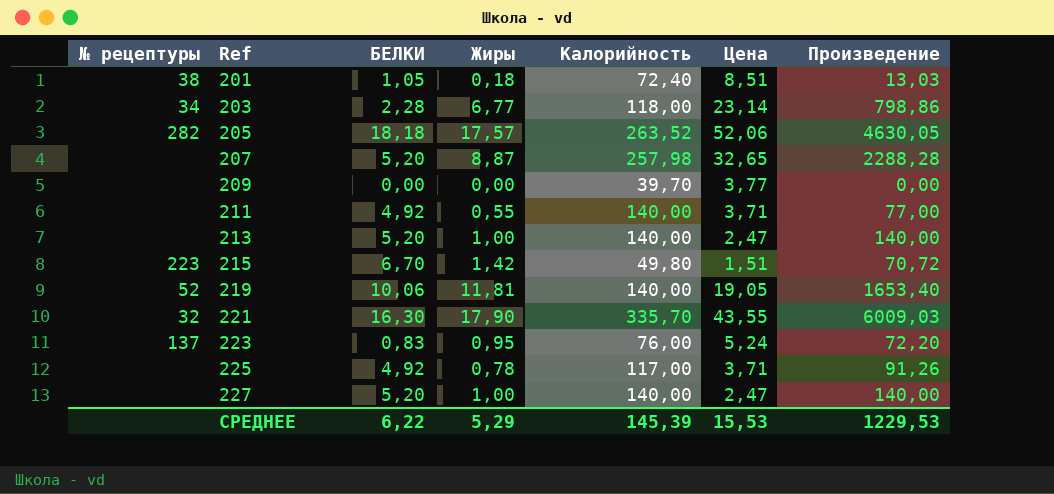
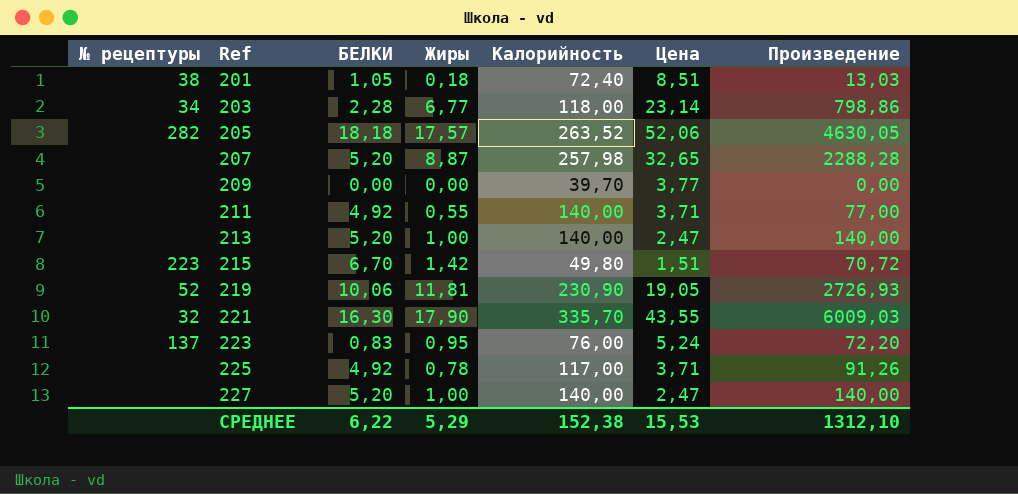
219 | Калорийность: 140,00 -> 230,90
219 | Произведение: 1653,40 -> 2726,93
СРЕДНЕЕ | Калорийность: 145,39 -> 152,38
СРЕДНЕЕ | Произведение: 1229,53 -> 1312,10

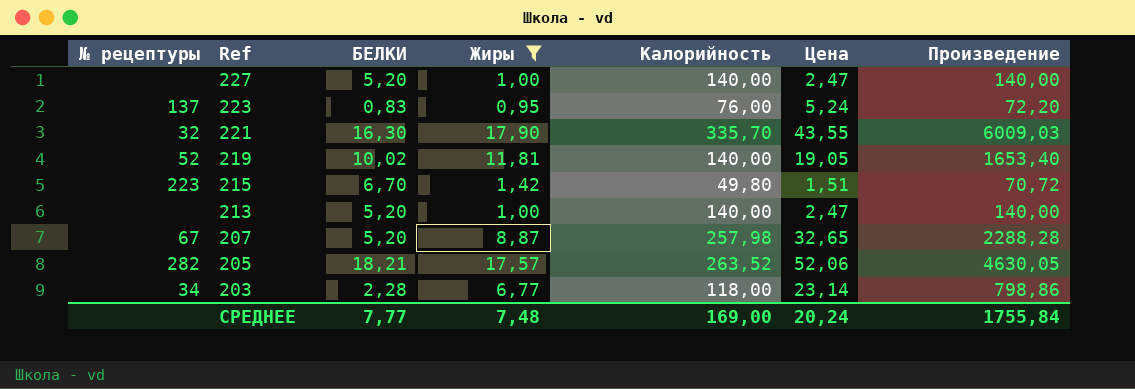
filter: none -> Жиры >= 0,95
row order: Ref ascending -> Ref descending
219 | БЕЛКИ: 10,06 -> 10,02
219 | Калорийность: 230,90 -> 140,00
219 | Произведение: 2726,93 -> 1653,40
207 | № рецептуры: none -> 67
205 | БЕЛКИ: 18,18 -> 18,21
СРЕДНЕЕ | БЕЛКИ: 6,22 -> 7,77
СРЕДНЕЕ | Жиры: 5,29 -> 7,48
СРЕДНЕЕ | Калорийность: 152,38 -> 169,00
СРЕДНЕЕ | Цена: 15,53 -> 20,24
СРЕДНЕЕ | Произведение: 1312,10 -> 1755,84

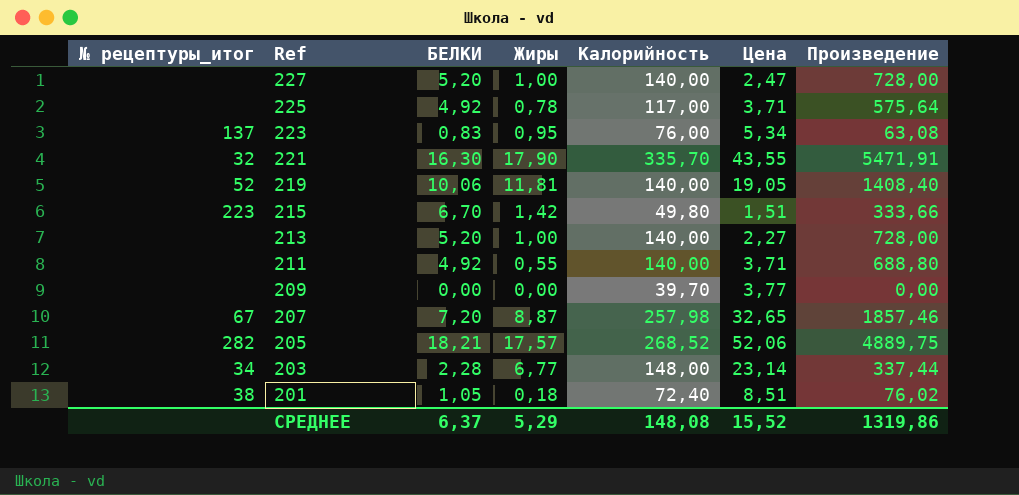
filter: Жиры >= 0,95 -> none
column name: № рецептуры -> № рецептуры_итог
column Произведение | formula: [Жиры] * [Калорийность] -> [БЕЛКИ] * [Калорийность]
223 | Цена: 5,24 -> 5,34
219 | БЕЛКИ: 10,02 -> 10,06
213 | Цена: 2,47 -> 2,27
207 | БЕЛКИ: 5,20 -> 7,20
205 | Калорийность: 263,52 -> 268,52
203 | Калорийность: 118,00 -> 148,00
СРЕДНЕЕ | БЕЛКИ: 7,77 -> 6,37
СРЕДНЕЕ | Жиры: 7,48 -> 5,29
СРЕДНЕЕ | Калорийность: 169,00 -> 148,08
СРЕДНЕЕ | Цена: 20,24 -> 15,52
СРЕДНЕЕ | Произведение: 1755,84 -> 1319,86

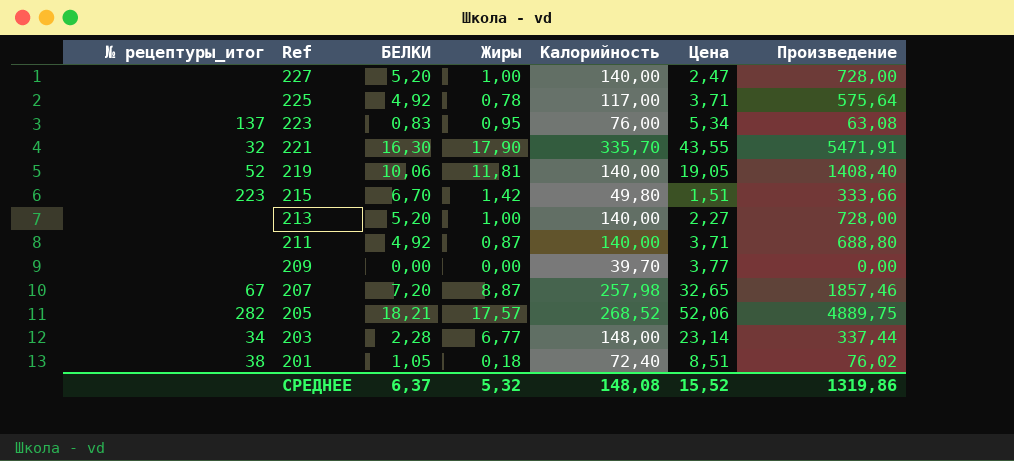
211 | Жиры: 0,55 -> 0,87
СРЕДНЕЕ | Жиры: 5,29 -> 5,32

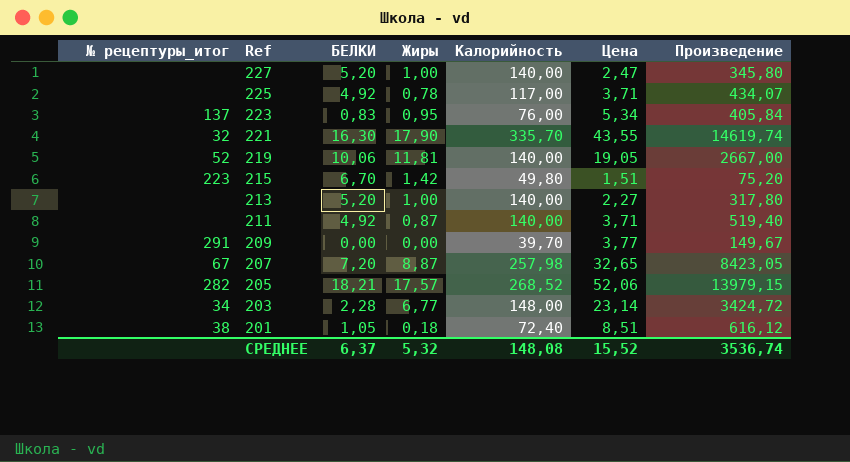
column Произведение | formula: [БЕЛКИ] * [Калорийность] -> [Калорийность] * [Цена]
209 | № рецептуры_итог: none -> 291
СРЕДНЕЕ | Произведение: 1319,86 -> 3536,74

